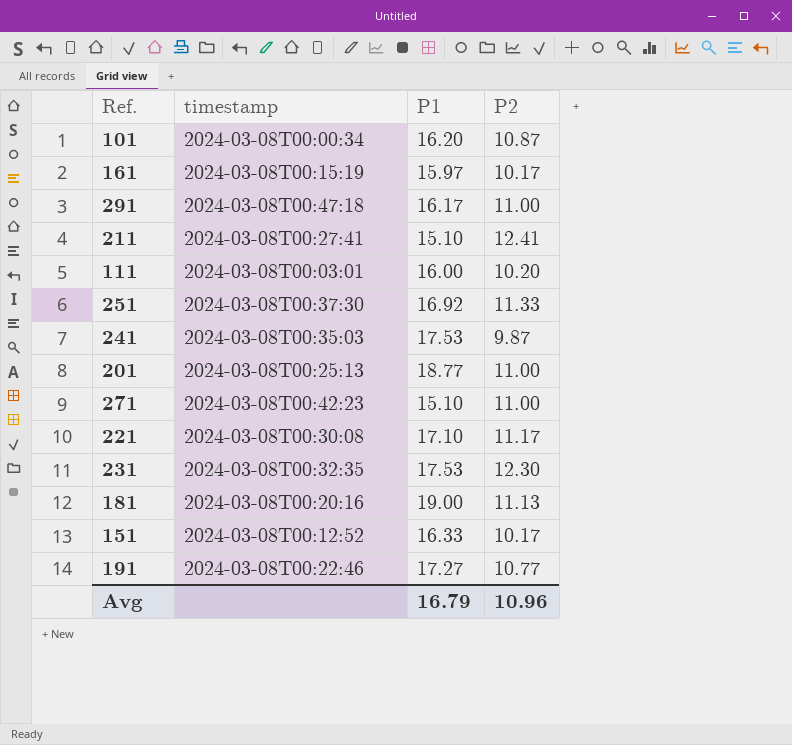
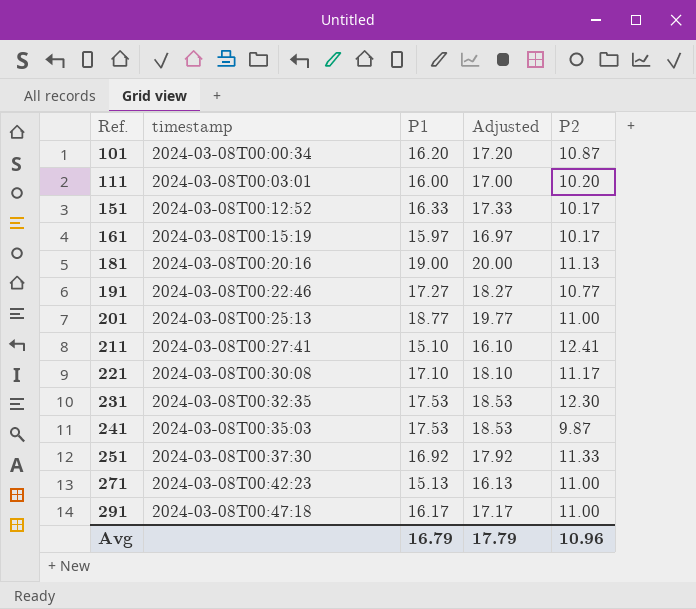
row order: none -> Ref. ascending
column Adjusted | formula: none -> [P1] + 1
271 | P1: 15.10 -> 15.13

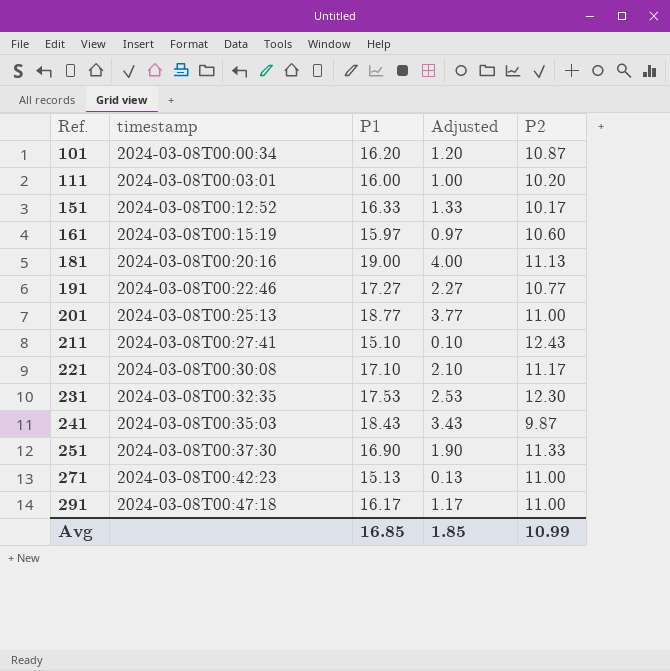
column Adjusted | formula: [P1] + 1 -> [P1] - 15
161 | P2: 10.17 -> 10.60
211 | P2: 12.41 -> 12.43
241 | P1: 17.53 -> 18.43
251 | P1: 16.92 -> 16.90
Avg | P1: 16.79 -> 16.85
Avg | Adjusted: 17.79 -> 1.85
Avg | P2: 10.96 -> 10.99

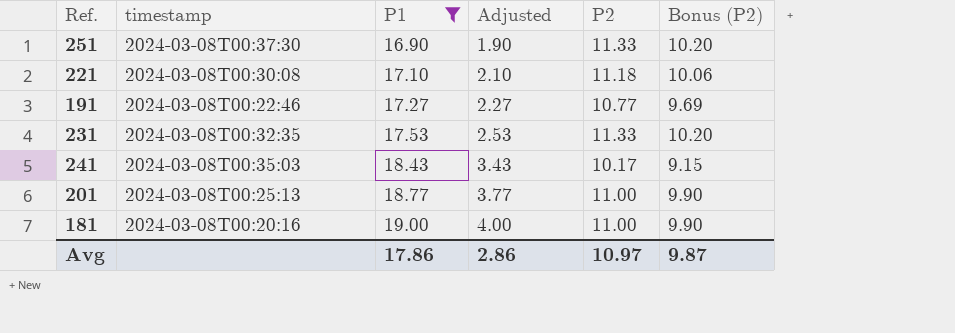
filter: none -> P1 >= 16.90
row order: Ref. ascending -> P1 ascending
column Bonus (P2) | formula: none -> [P2] * 0.9
221 | P2: 11.17 -> 11.18
231 | P2: 12.30 -> 11.33
241 | P2: 9.87 -> 10.17
181 | P2: 11.13 -> 11.00
Avg | P1: 16.85 -> 17.86
Avg | Adjusted: 1.85 -> 2.86
Avg | P2: 10.99 -> 10.97

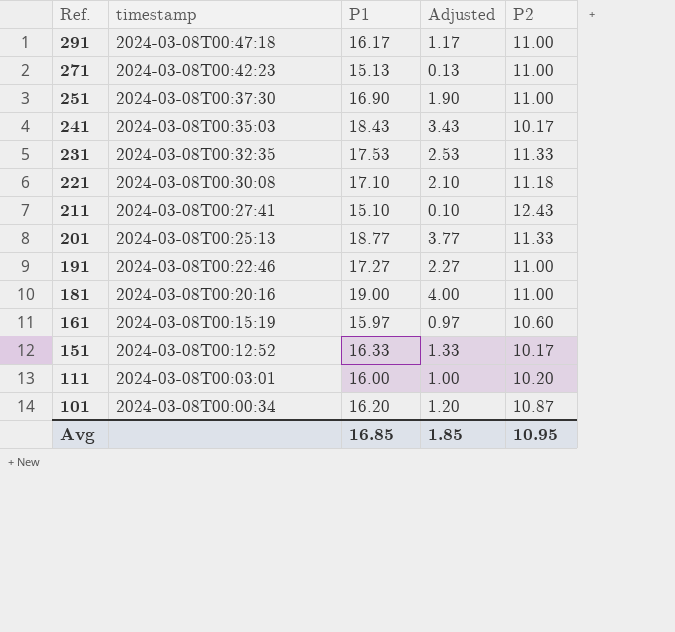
filter: P1 >= 16.90 -> none
row order: P1 ascending -> Ref. descending
column Bonus (P2) | formula: [P2] * 0.9 -> none
251 | P2: 11.33 -> 11.00
201 | P2: 11.00 -> 11.33
191 | P2: 10.77 -> 11.00
Avg | P1: 17.86 -> 16.85
Avg | Adjusted: 2.86 -> 1.85
Avg | P2: 10.97 -> 10.95

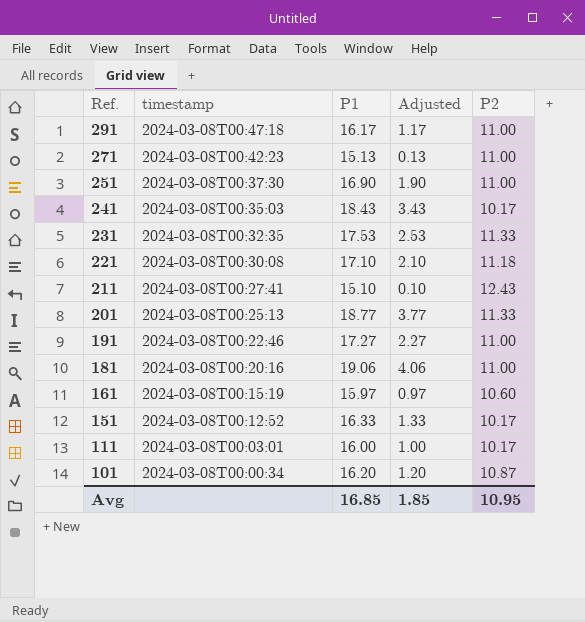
181 | P1: 19.00 -> 19.06
181 | Adjusted: 4.00 -> 4.06
111 | P2: 10.20 -> 10.17

